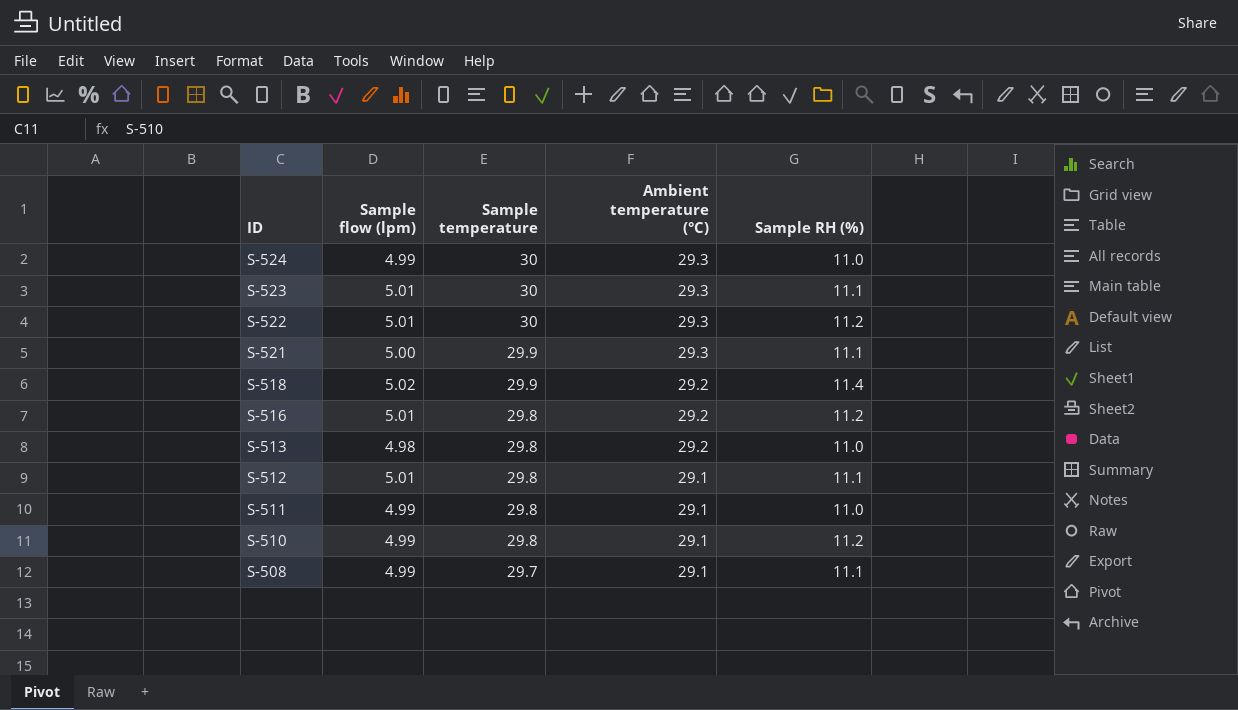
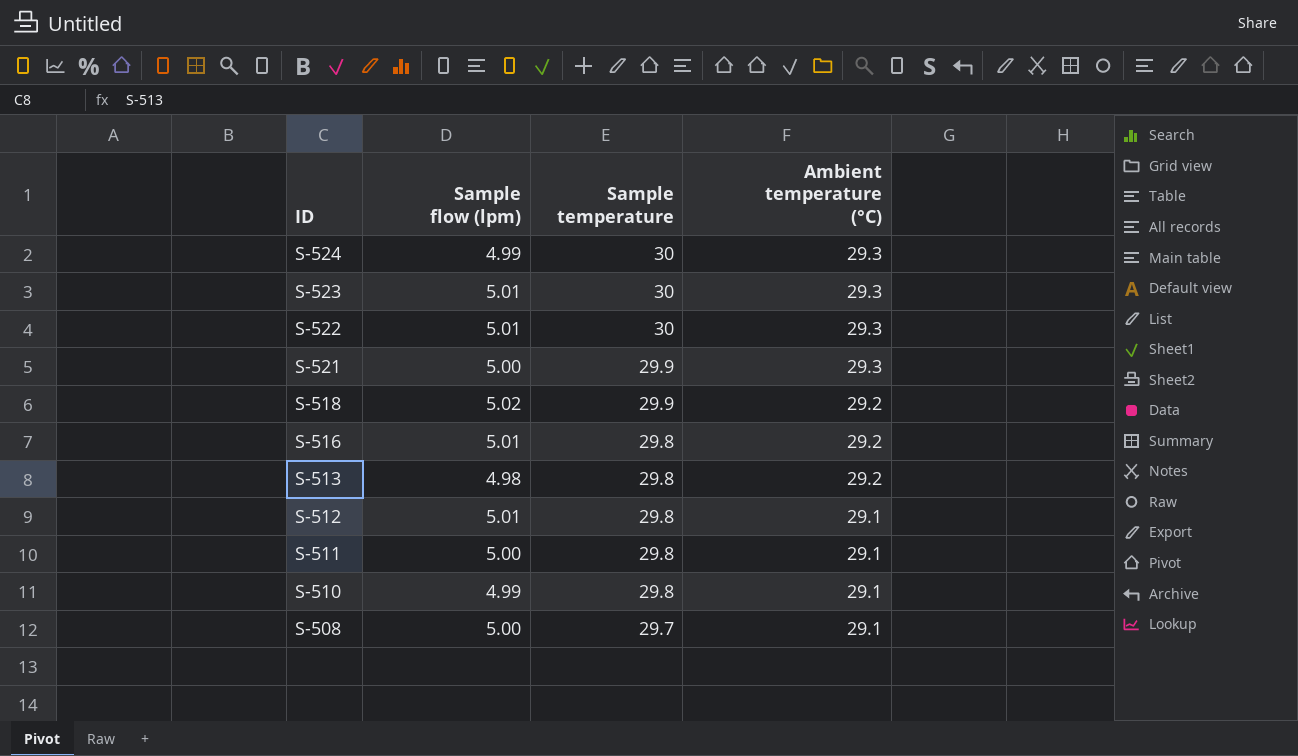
column Sample RH (%) | position: 5 -> none
S-511 | Sample flow (lpm): 4.99 -> 5.00
S-508 | Sample flow (lpm): 4.99 -> 5.00

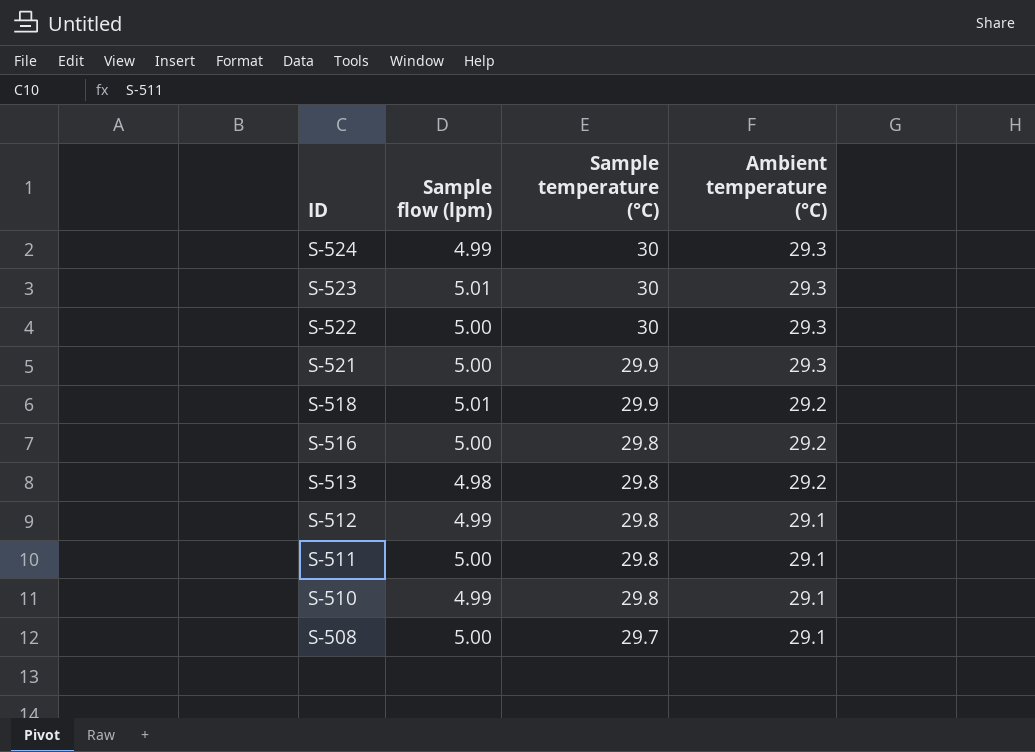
column name: Sample temperature -> Sample temperature (°C)
S-522 | Sample flow (lpm): 5.01 -> 5.00
S-518 | Sample flow (lpm): 5.02 -> 5.01
S-516 | Sample flow (lpm): 5.01 -> 5.00
S-512 | Sample flow (lpm): 5.01 -> 4.99

